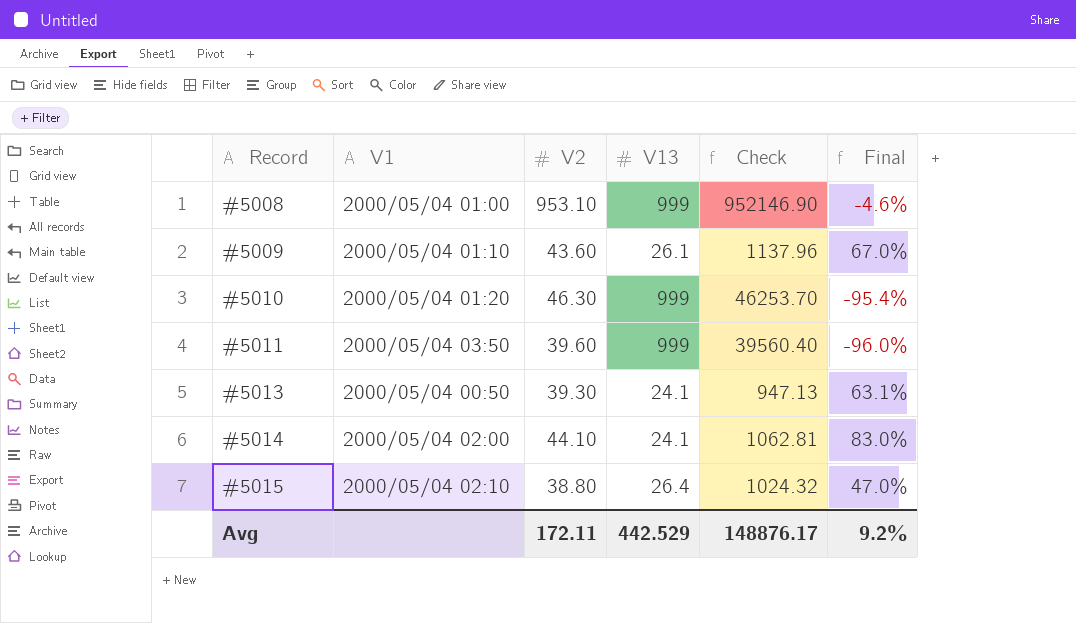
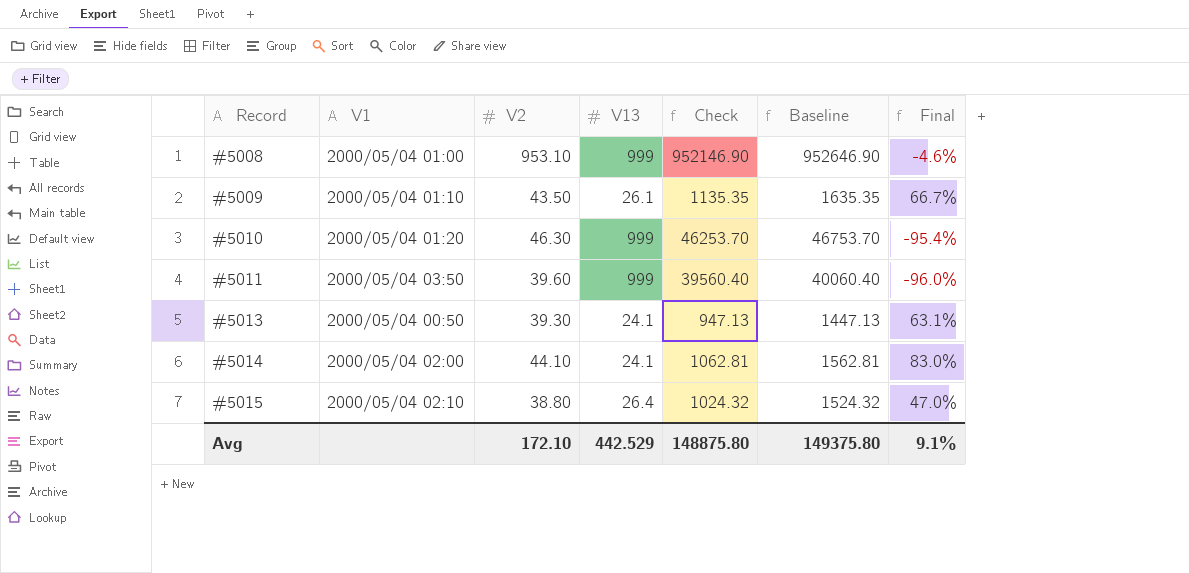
column Baseline | formula: none -> [Check] + 500
#5009 | V2: 43.60 -> 43.50
#5009 | Check: 1137.96 -> 1135.35
#5009 | Final: 67.0% -> 66.7%
Avg | V2: 172.11 -> 172.10
Avg | Check: 148876.17 -> 148875.80
Avg | Final: 9.2% -> 9.1%

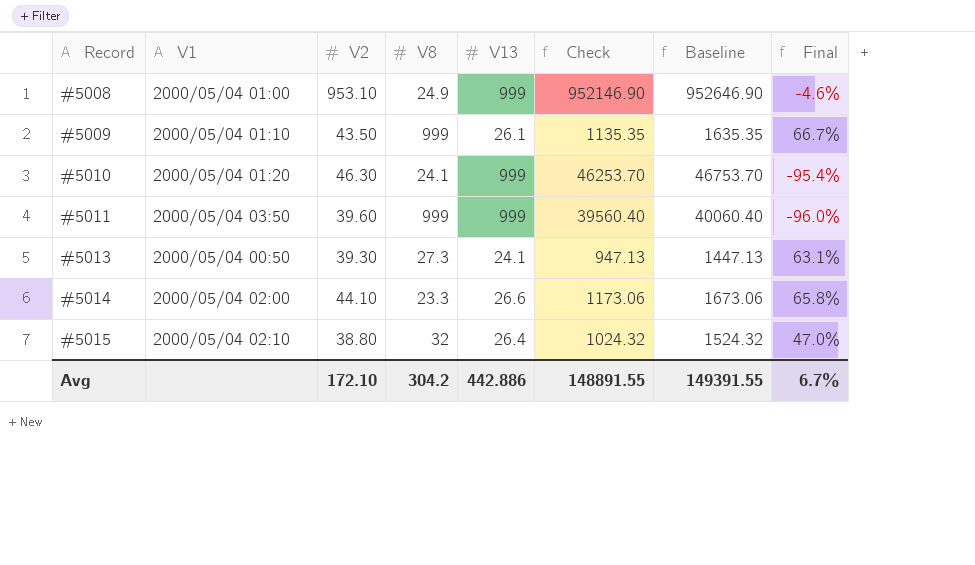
column V8 | position: none -> 4
#5014 | V13: 24.1 -> 26.6
#5014 | Check: 1062.81 -> 1173.06
#5014 | Baseline: 1562.81 -> 1673.06
#5014 | Final: 83.0% -> 65.8%
Avg | V13: 442.529 -> 442.886
Avg | Check: 148875.80 -> 148891.55
Avg | Baseline: 149375.80 -> 149391.55
Avg | Final: 9.1% -> 6.7%

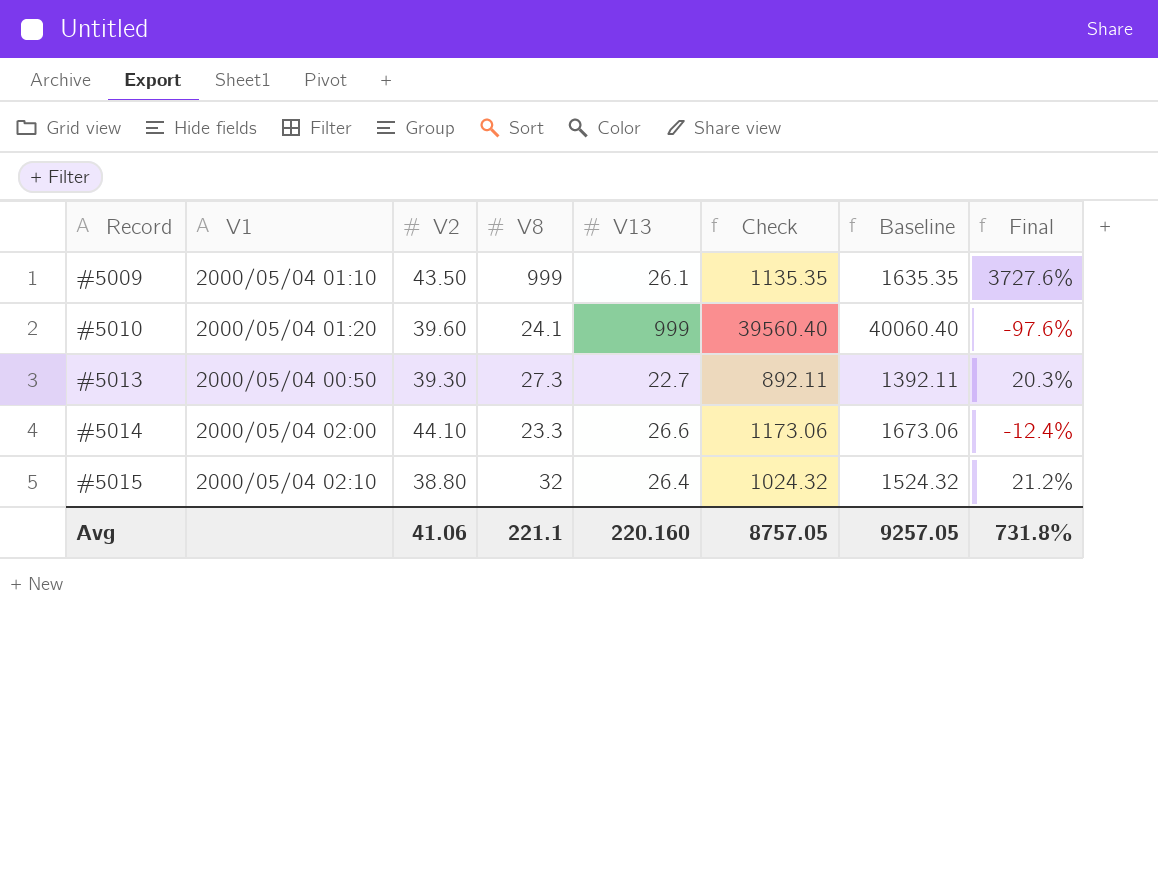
column Final | formula: ([V2] - [V13]) / [V13] -> ([V8] - [V13]) / [V13]
row #5008: 2000/05/04 01:00 | 953.10 | 24.9 | 999 | 952146.90 | 952646.90 | -4.6% -> none
row #5011: 2000/05/04 03:50 | 39.60 | 999 | 999 | 39560.40 | 40060.40 | -96.0% -> none
#5010 | V2: 46.30 -> 39.60
#5010 | Check: 46253.70 -> 39560.40
#5010 | Baseline: 46753.70 -> 40060.40
#5013 | V13: 24.1 -> 22.7
#5013 | Check: 947.13 -> 892.11
#5013 | Baseline: 1447.13 -> 1392.11
Avg | V2: 172.10 -> 41.06
Avg | V8: 304.2 -> 221.1
Avg | V13: 442.886 -> 220.160
Avg | Check: 148891.55 -> 8757.05
Avg | Baseline: 149391.55 -> 9257.05
Avg | Final: 6.7% -> 731.8%

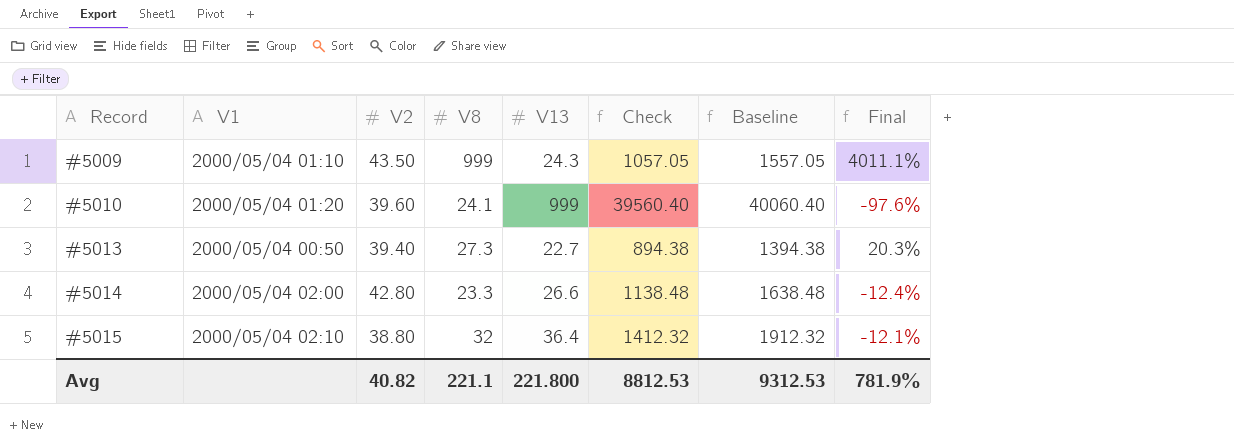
#5009 | V13: 26.1 -> 24.3
#5009 | Check: 1135.35 -> 1057.05
#5009 | Baseline: 1635.35 -> 1557.05
#5009 | Final: 3727.6% -> 4011.1%
#5013 | V2: 39.30 -> 39.40
#5013 | Check: 892.11 -> 894.38
#5013 | Baseline: 1392.11 -> 1394.38
#5014 | V2: 44.10 -> 42.80
#5014 | Check: 1173.06 -> 1138.48
#5014 | Baseline: 1673.06 -> 1638.48
#5015 | V13: 26.4 -> 36.4
#5015 | Check: 1024.32 -> 1412.32
#5015 | Baseline: 1524.32 -> 1912.32
#5015 | Final: 21.2% -> -12.1%
Avg | V2: 41.06 -> 40.82
Avg | V13: 220.160 -> 221.800
Avg | Check: 8757.05 -> 8812.53
Avg | Baseline: 9257.05 -> 9312.53
Avg | Final: 731.8% -> 781.9%

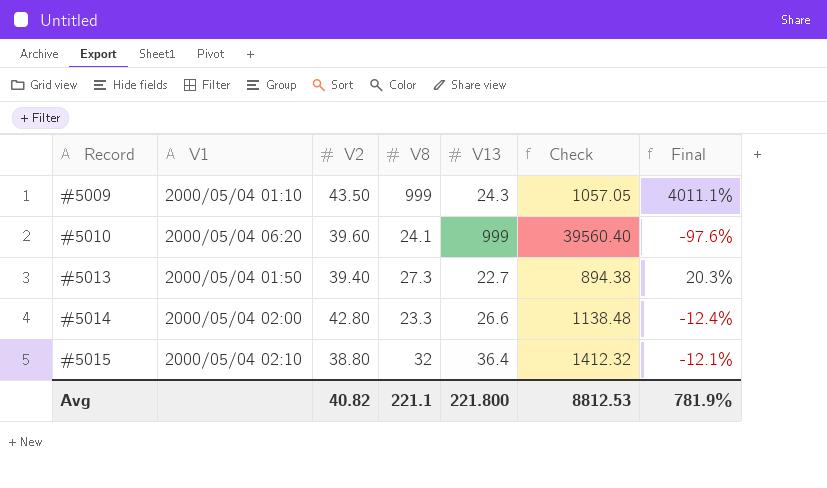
column Baseline | formula: [Check] + 500 -> none
#5010 | V1: 2000/05/04 01:20 -> 2000/05/04 06:20
#5013 | V1: 2000/05/04 00:50 -> 2000/05/04 01:50

